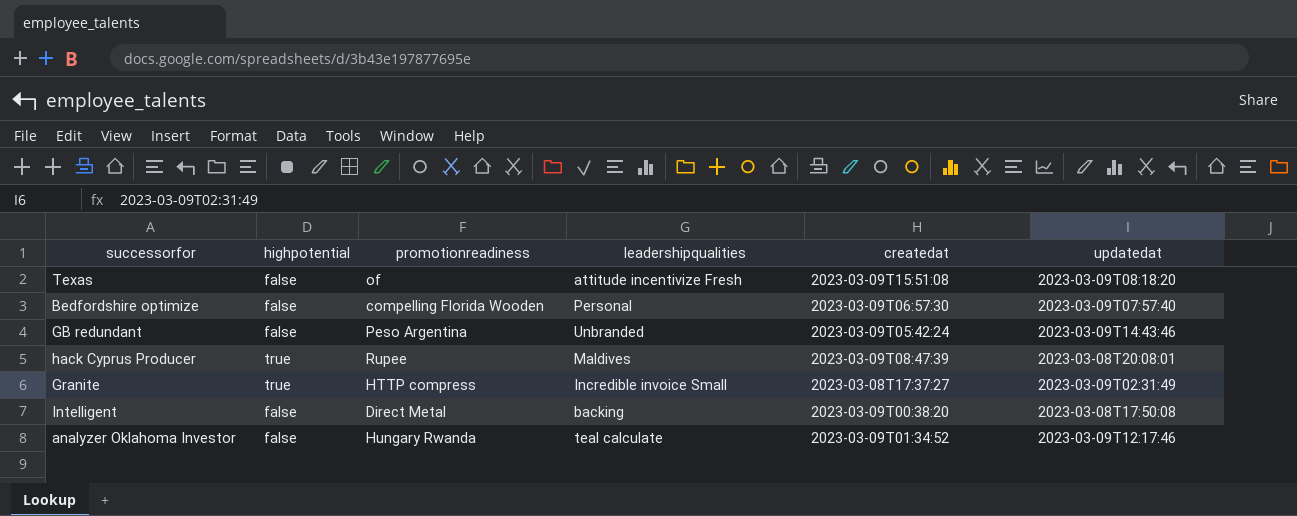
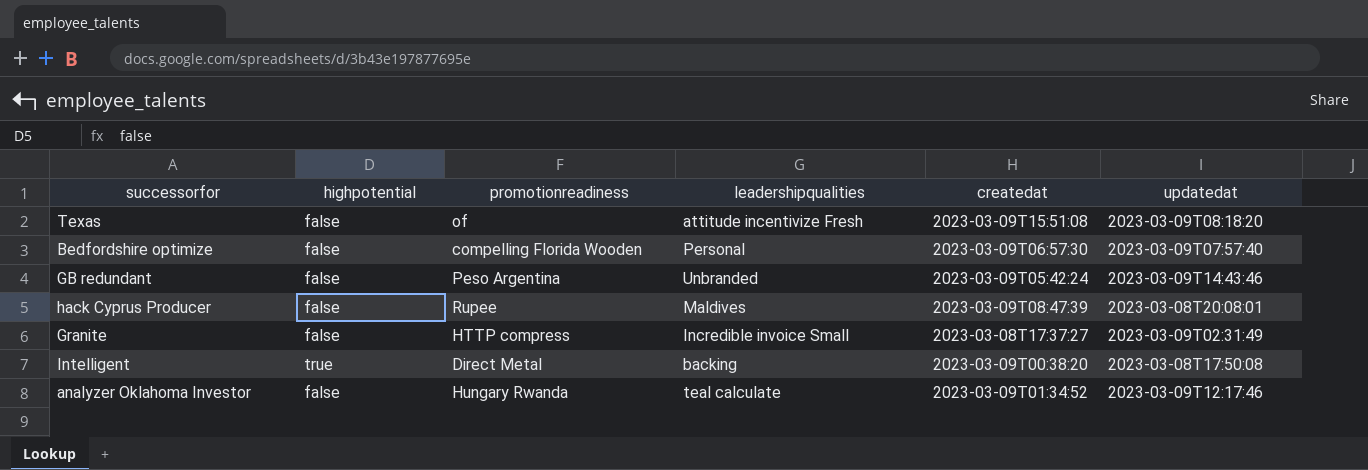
hack Cyprus Producer | highpotential: true -> false
Granite | highpotential: true -> false
Intelligent | highpotential: false -> true

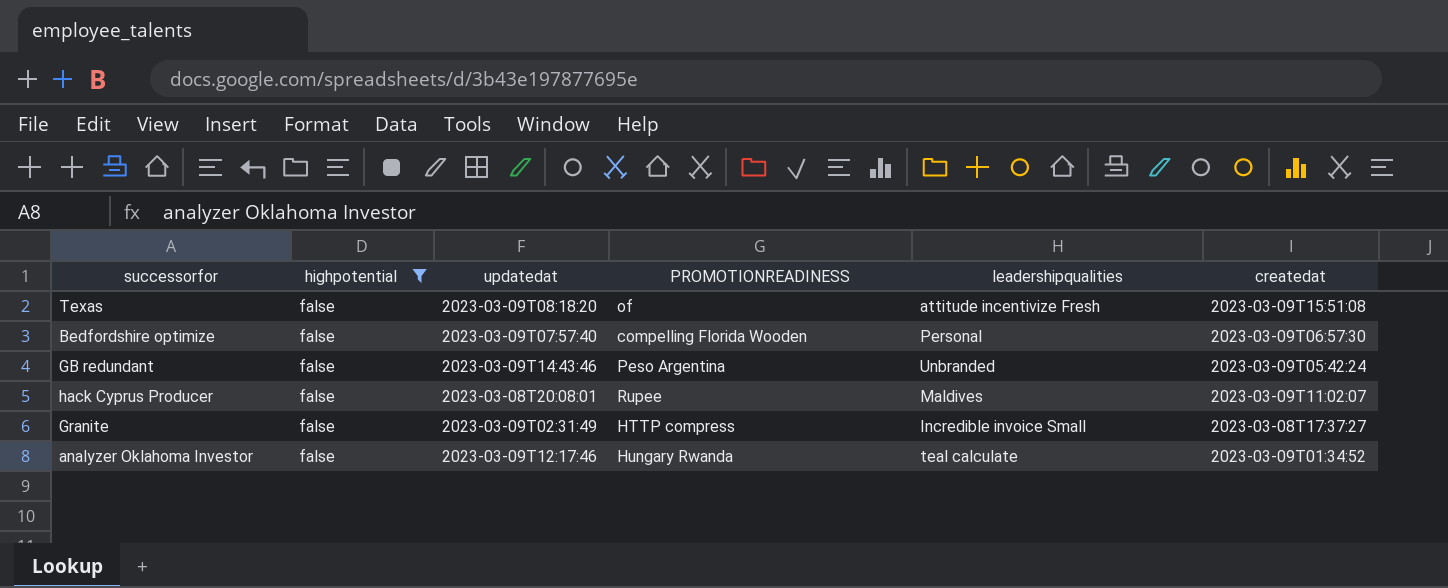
filter: none -> highpotential = false
column updatedat | position: 6 -> 3
column name: promotionreadiness -> PROMOTIONREADINESS
hack Cyprus Producer | createdat: 2023-03-09T08:47:39 -> 2023-03-09T11:02:07

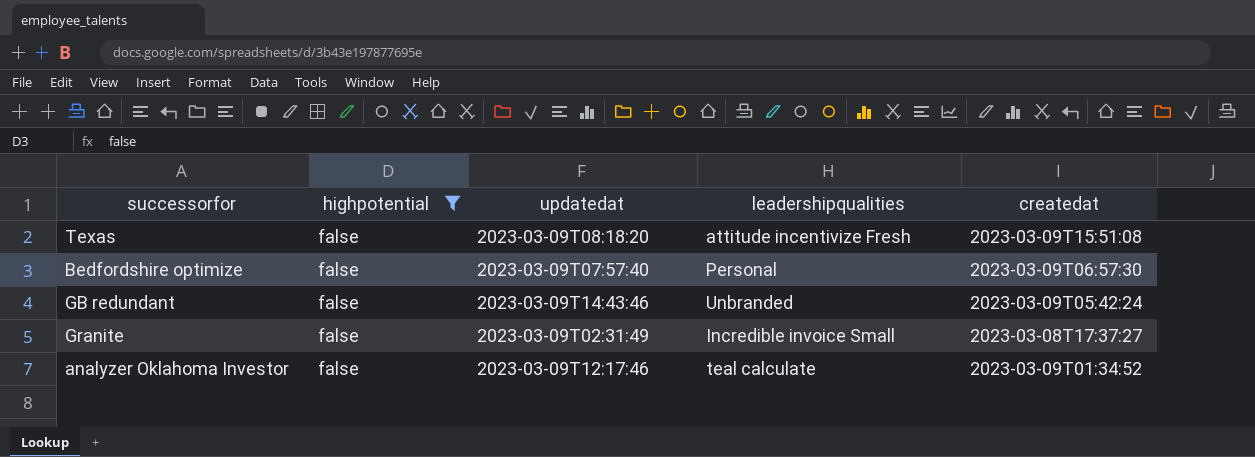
column PROMOTIONREADINESS | position: 4 -> none
row hack Cyprus Producer: false | 2023-03-08T20:08:01 | Rupee | Maldives | 2023-03-09T11:02:07 -> none

